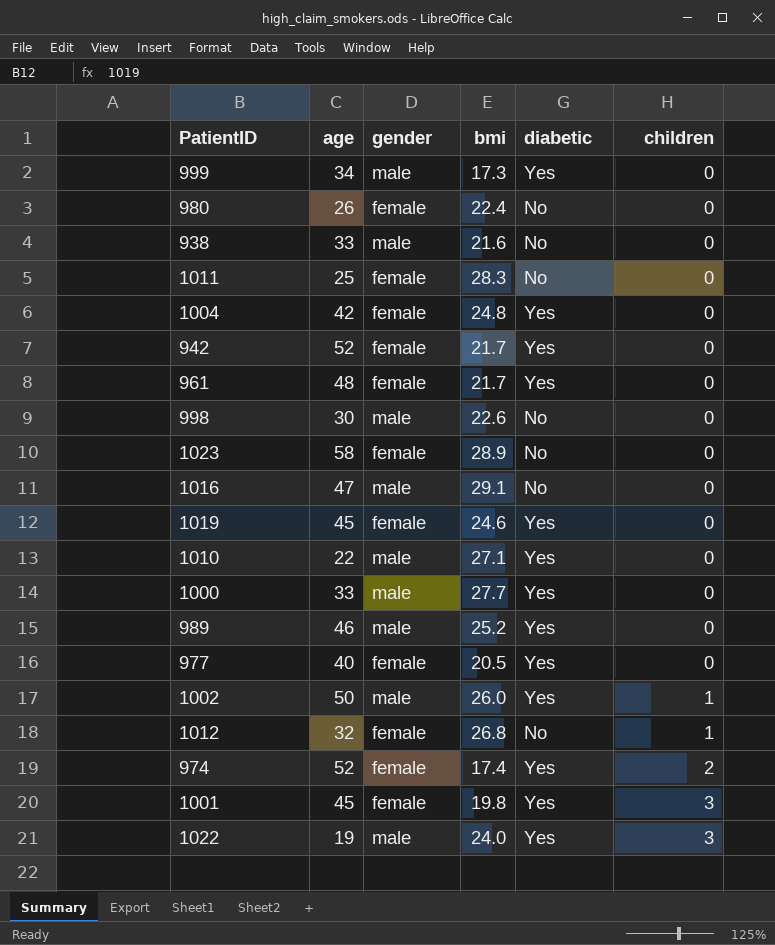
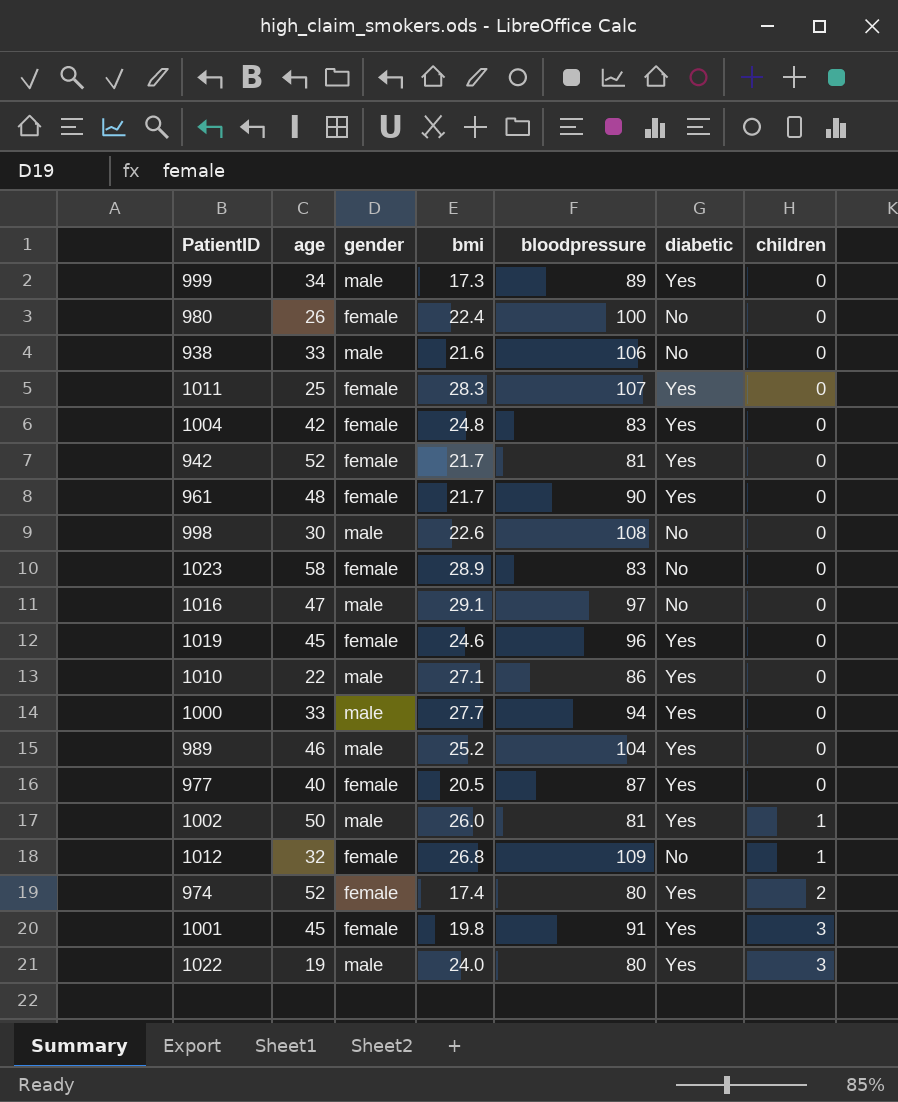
column bloodpressure | position: none -> 5
1011 | diabetic: No -> Yes

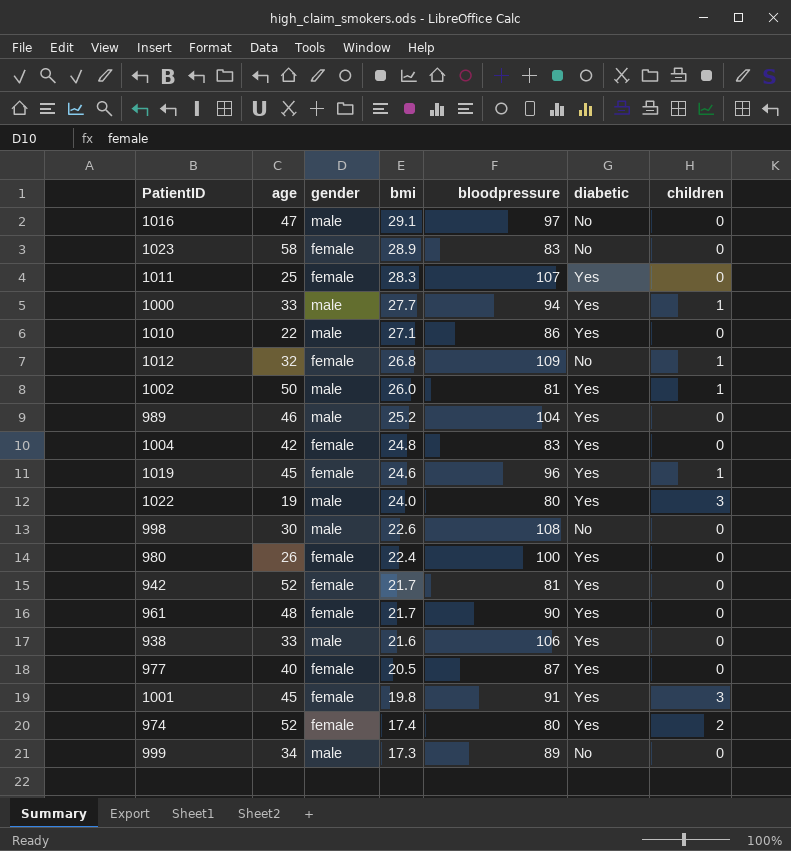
row order: children ascending -> bmi descending
1000 | children: 0 -> 1
1019 | children: 0 -> 1
980 | diabetic: No -> Yes
938 | diabetic: No -> Yes
999 | diabetic: Yes -> No

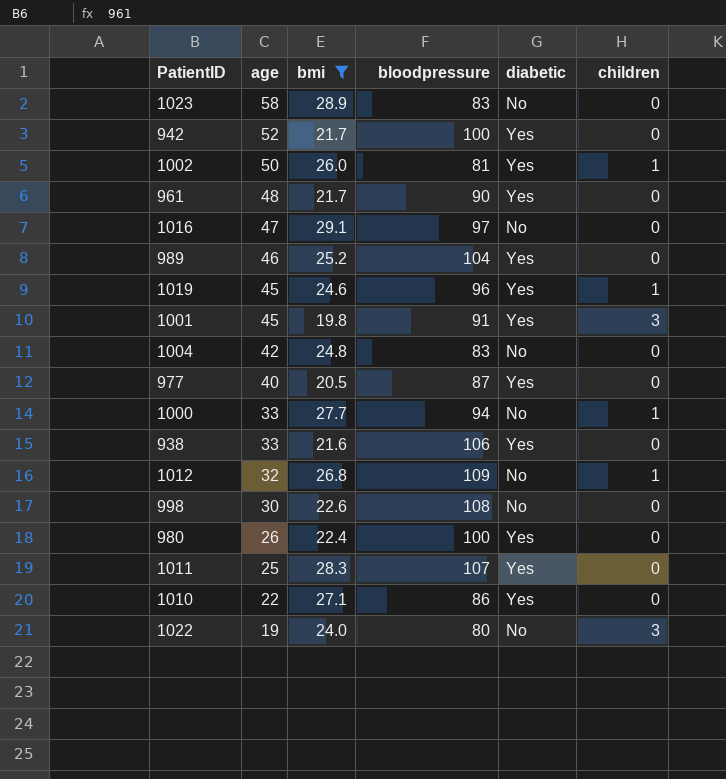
filter: none -> bmi >= 19.8
row order: bmi descending -> age descending
column gender | position: 3 -> none
942 | bloodpressure: 81 -> 100
1004 | diabetic: Yes -> No
1000 | diabetic: Yes -> No
1022 | diabetic: Yes -> No

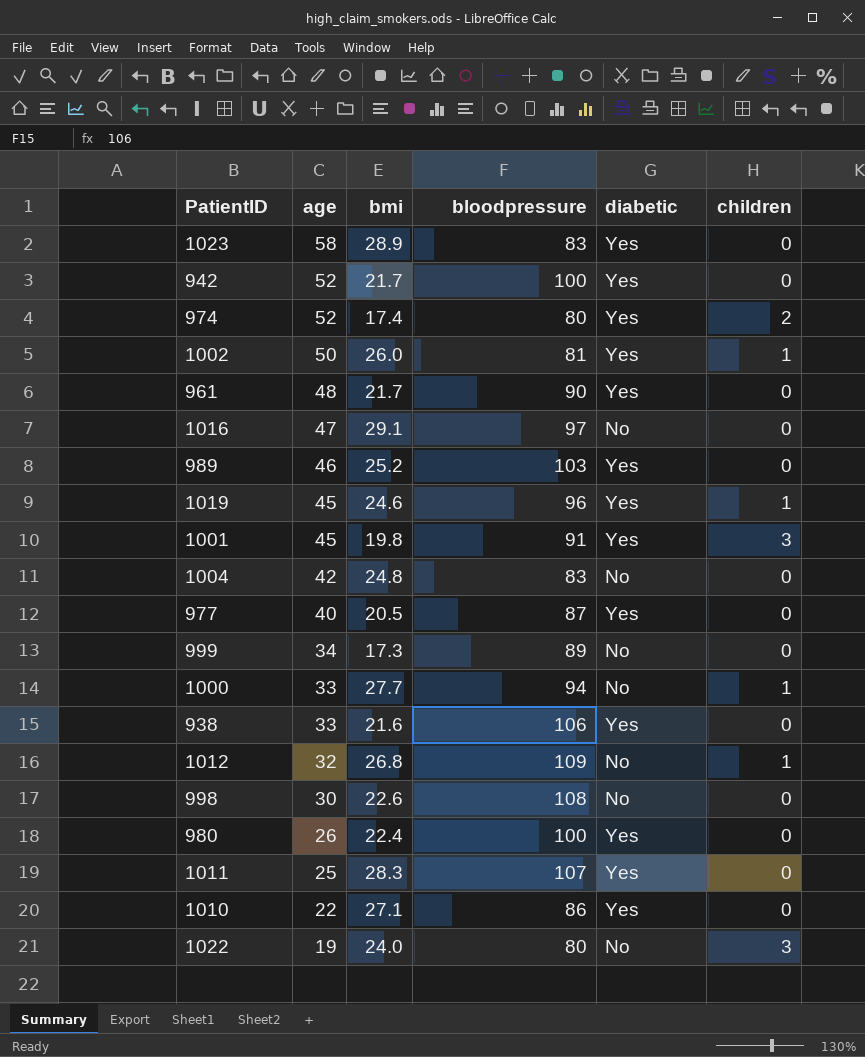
filter: bmi >= 19.8 -> none
1023 | diabetic: No -> Yes
989 | bloodpressure: 104 -> 103

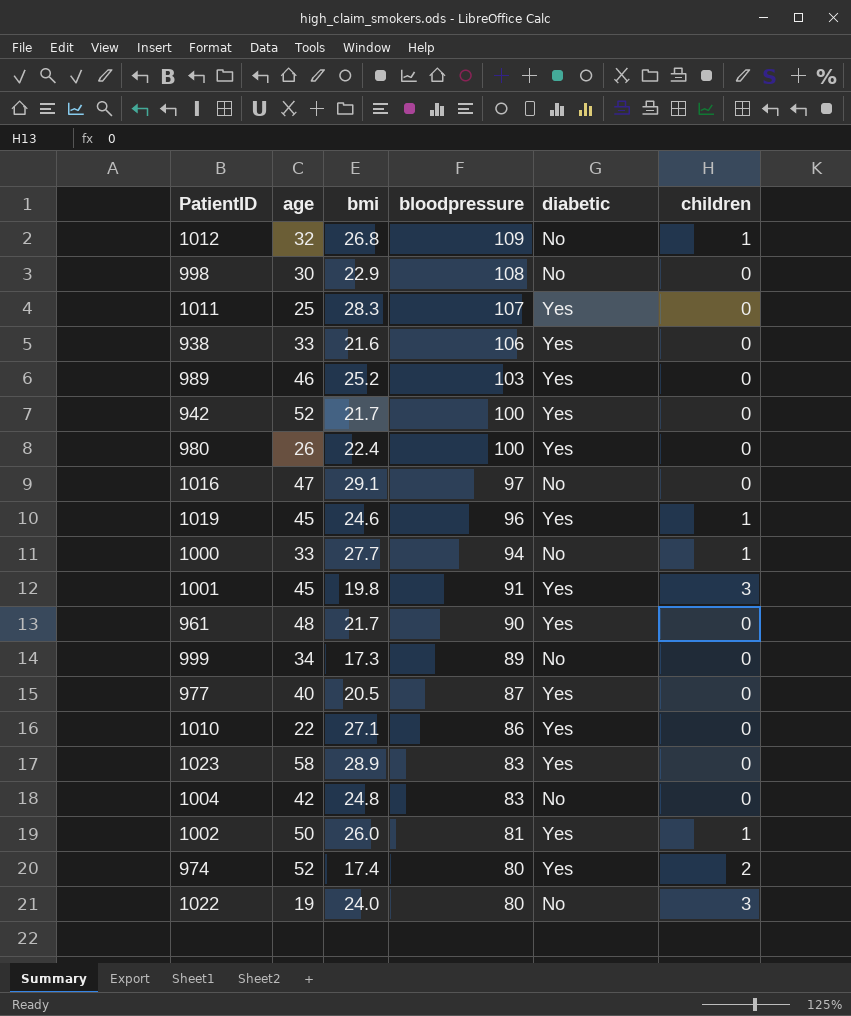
row order: age descending -> bloodpressure descending
998 | bmi: 22.6 -> 22.9

